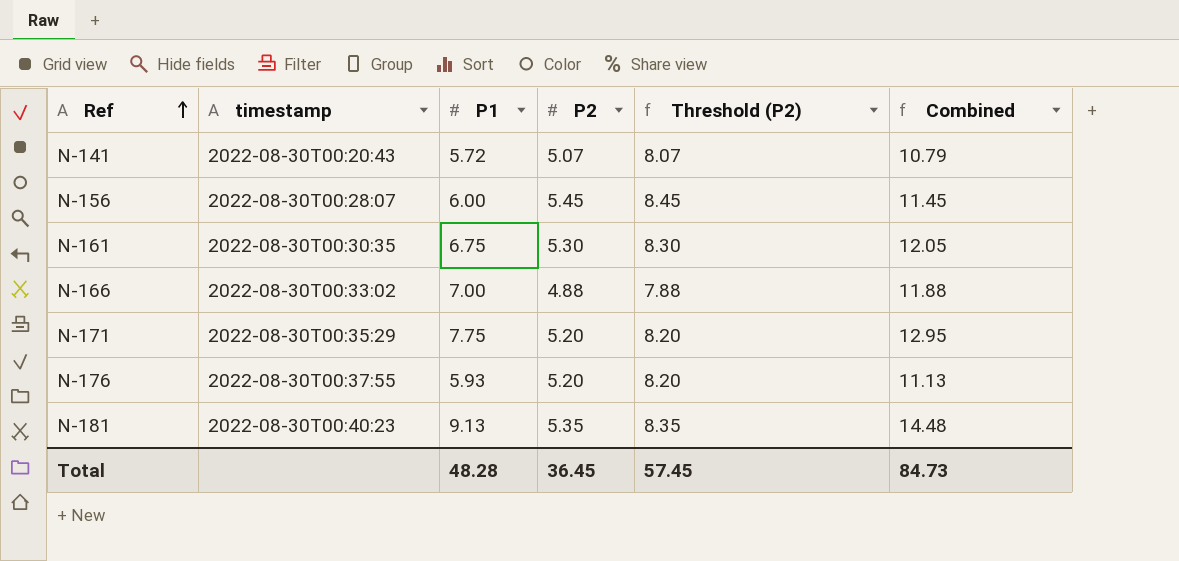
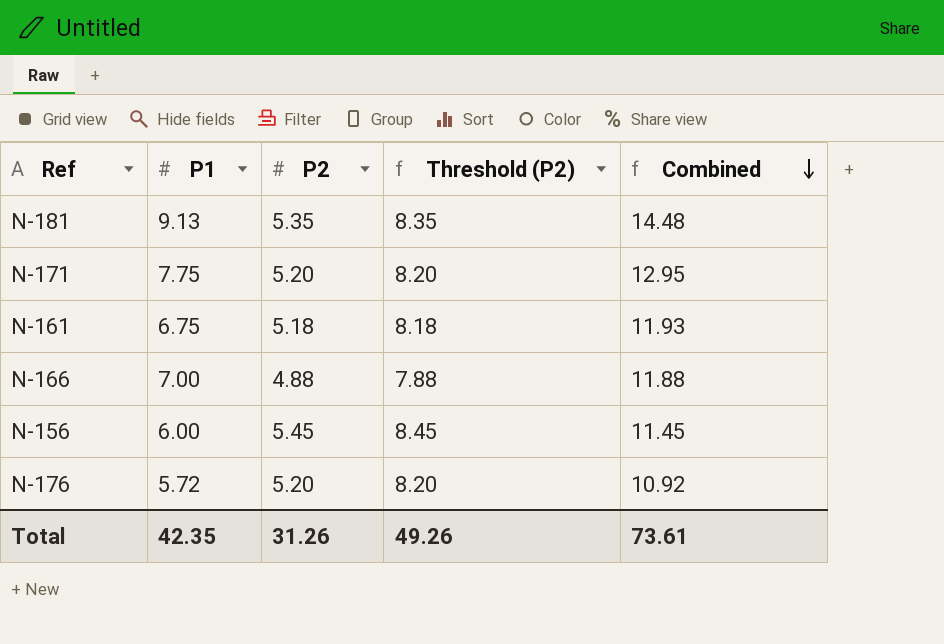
row order: Ref ascending -> Combined descending
column timestamp | position: 2 -> none
row N-141: 2022-08-30T00:20:43 | 5.72 | 5.07 | 8.07 | 10.79 -> none
N-161 | P2: 5.30 -> 5.18
N-161 | Threshold (P2): 8.30 -> 8.18
N-161 | Combined: 12.05 -> 11.93
N-176 | P1: 5.93 -> 5.72
N-176 | Combined: 11.13 -> 10.92
Total | P1: 48.28 -> 42.35
Total | P2: 36.45 -> 31.26
Total | Threshold (P2): 57.45 -> 49.26
Total | Combined: 84.73 -> 73.61

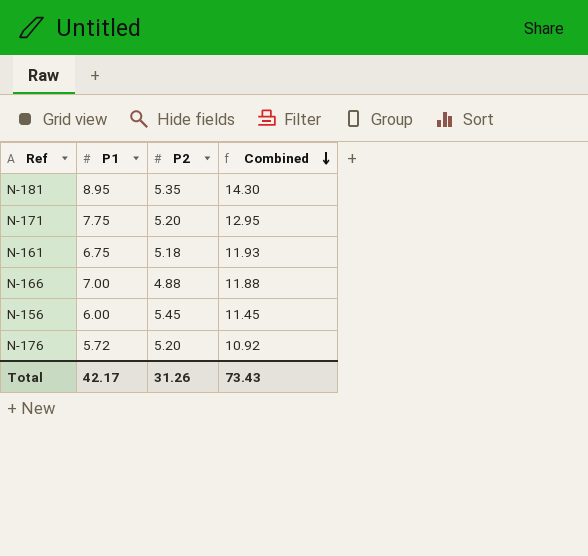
column Threshold (P2) | formula: [P2] + 3 -> none
N-181 | P1: 9.13 -> 8.95
N-181 | Combined: 14.48 -> 14.30
Total | P1: 42.35 -> 42.17
Total | Combined: 73.61 -> 73.43

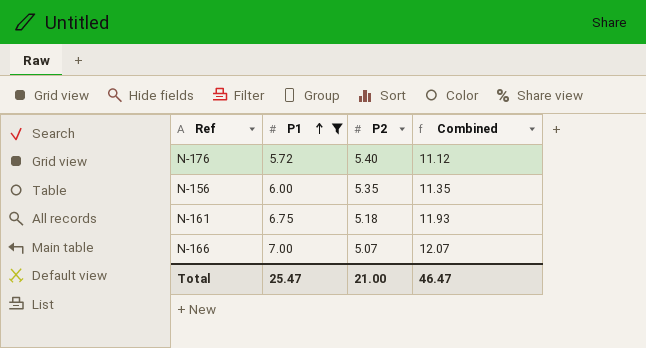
filter: none -> P1 <= 7.00
row order: Combined descending -> P1 ascending
N-176 | P2: 5.20 -> 5.40
N-176 | Combined: 10.92 -> 11.12
N-156 | P2: 5.45 -> 5.35
N-156 | Combined: 11.45 -> 11.35
N-166 | P2: 4.88 -> 5.07
N-166 | Combined: 11.88 -> 12.07
Total | P1: 42.17 -> 25.47
Total | P2: 31.26 -> 21.00
Total | Combined: 73.43 -> 46.47

